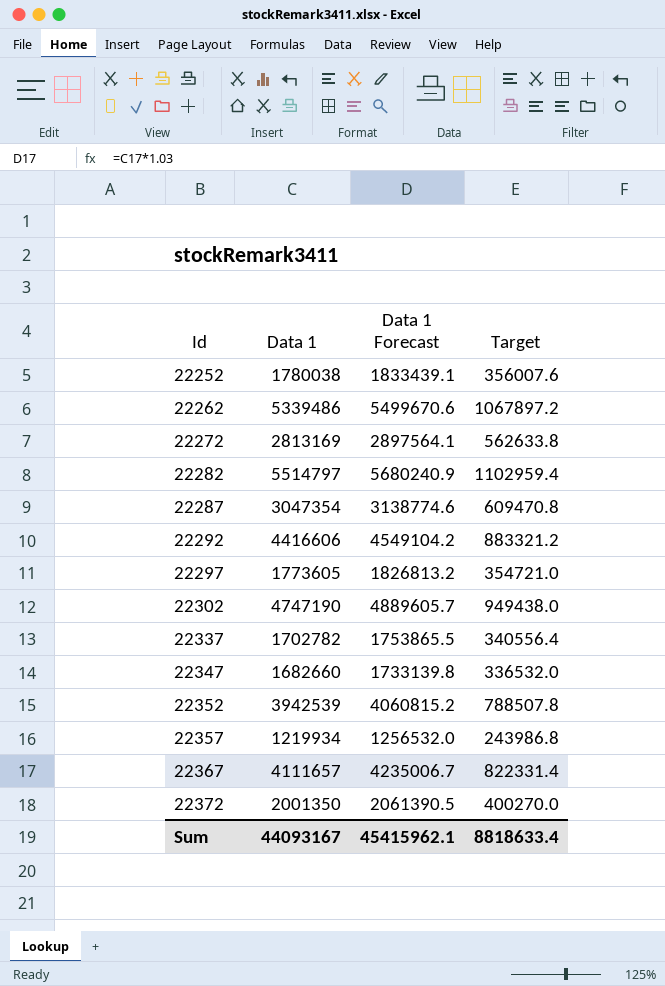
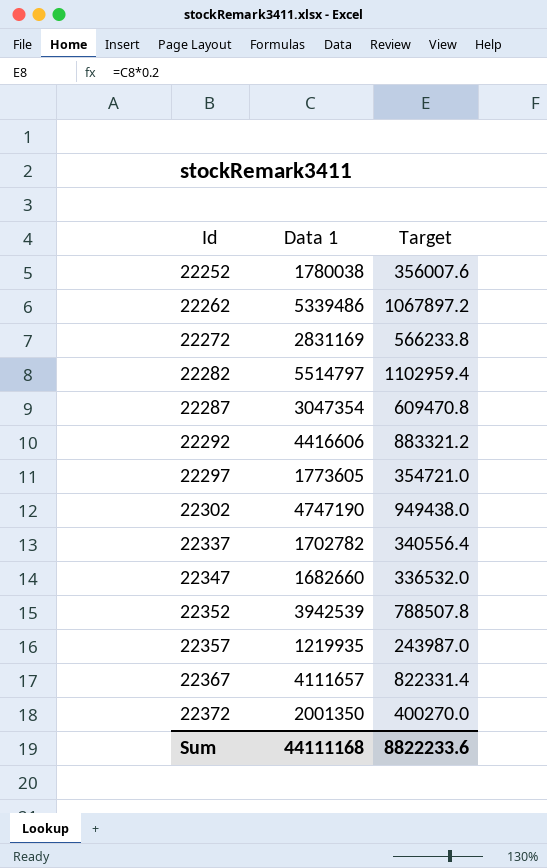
column Data 1 Forecast | formula: [Data 1] * 1.03 -> none
22272 | Data 1: 2813169 -> 2831169
22272 | Target: 562633.8 -> 566233.8
22357 | Data 1: 1219934 -> 1219935
22357 | Target: 243986.8 -> 243987.0
Sum | Data 1: 44093167 -> 44111168
Sum | Target: 8818633.4 -> 8822233.6

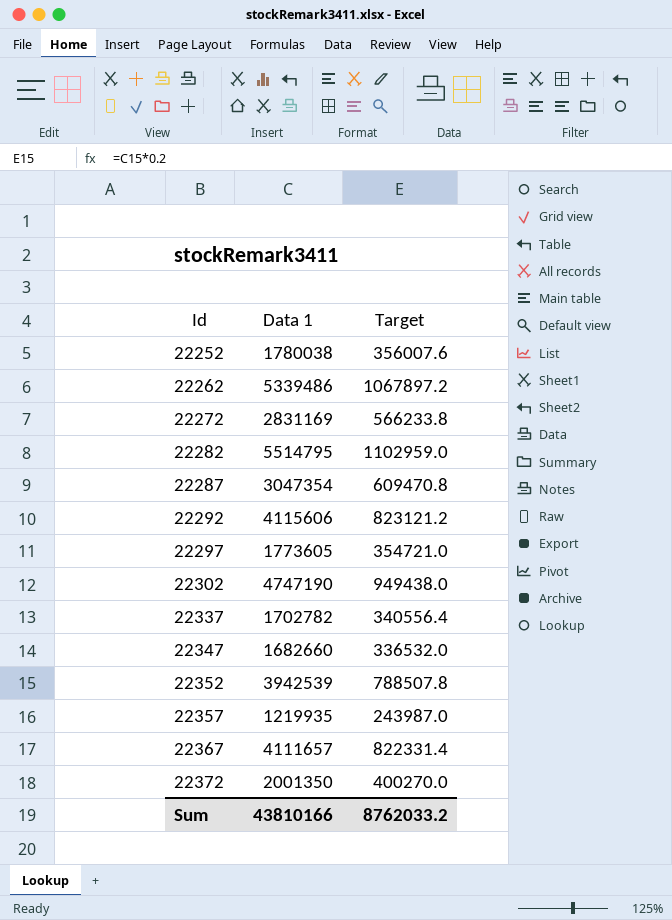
22282 | Data 1: 5514797 -> 5514795
22282 | Target: 1102959.4 -> 1102959.0
22292 | Data 1: 4416606 -> 4115606
22292 | Target: 883321.2 -> 823121.2
Sum | Data 1: 44111168 -> 43810166
Sum | Target: 8822233.6 -> 8762033.2

